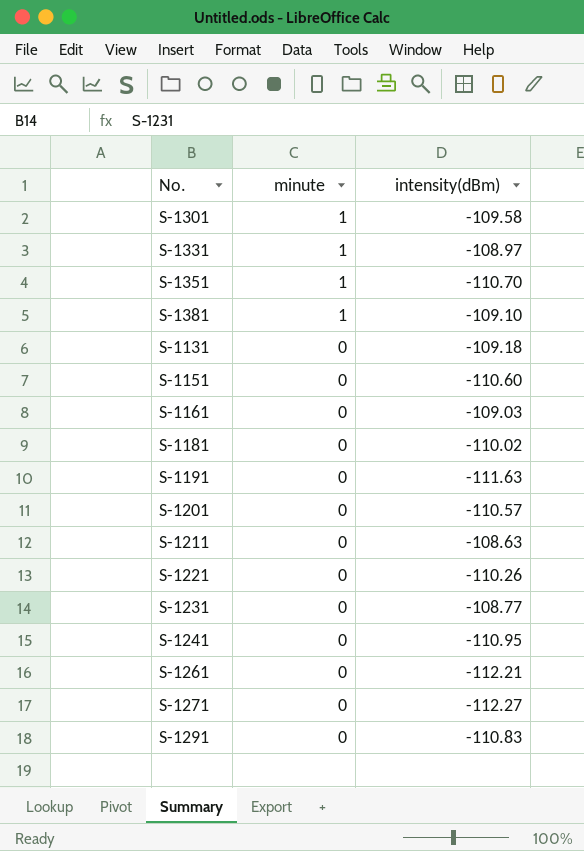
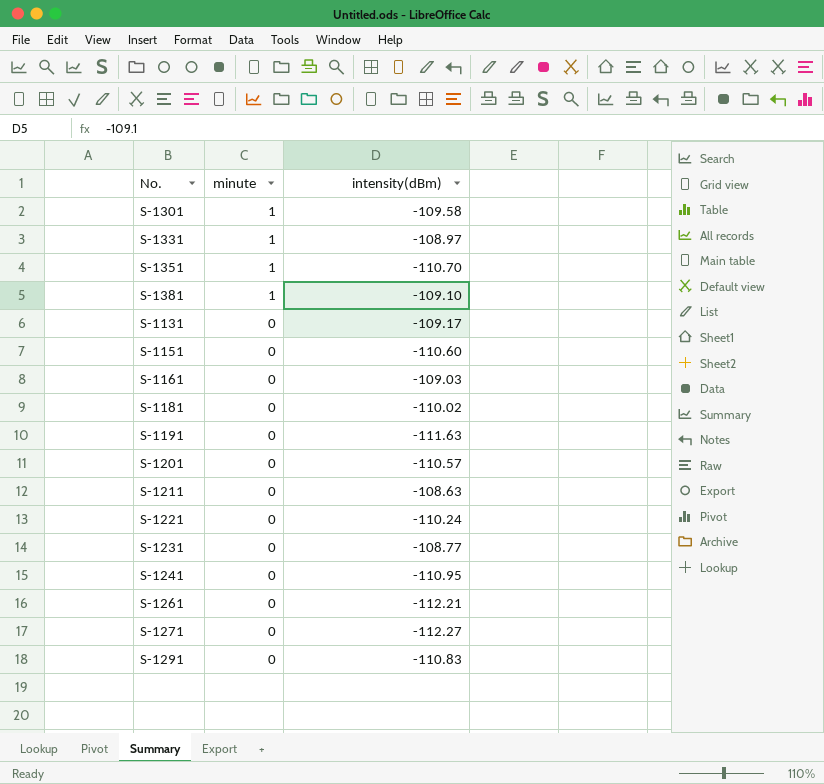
S-1131 | intensity(dBm): -109.18 -> -109.17
S-1221 | intensity(dBm): -110.26 -> -110.24

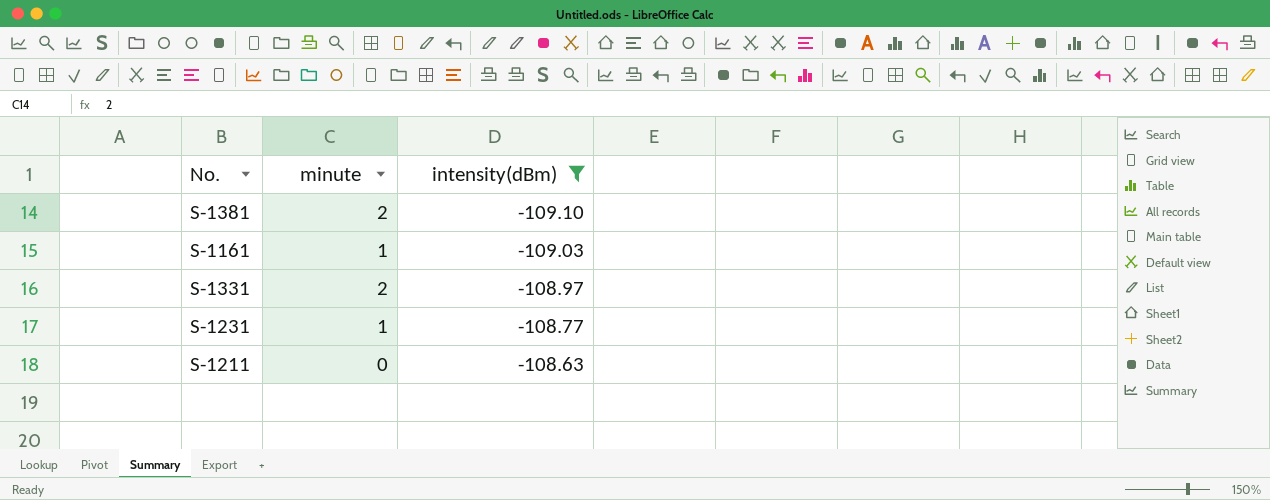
filter: none -> intensity(dBm) >= -109.10
row order: minute descending -> intensity(dBm) ascending
S-1381 | minute: 1 -> 2
S-1161 | minute: 0 -> 1
S-1331 | minute: 1 -> 2
S-1231 | minute: 0 -> 1

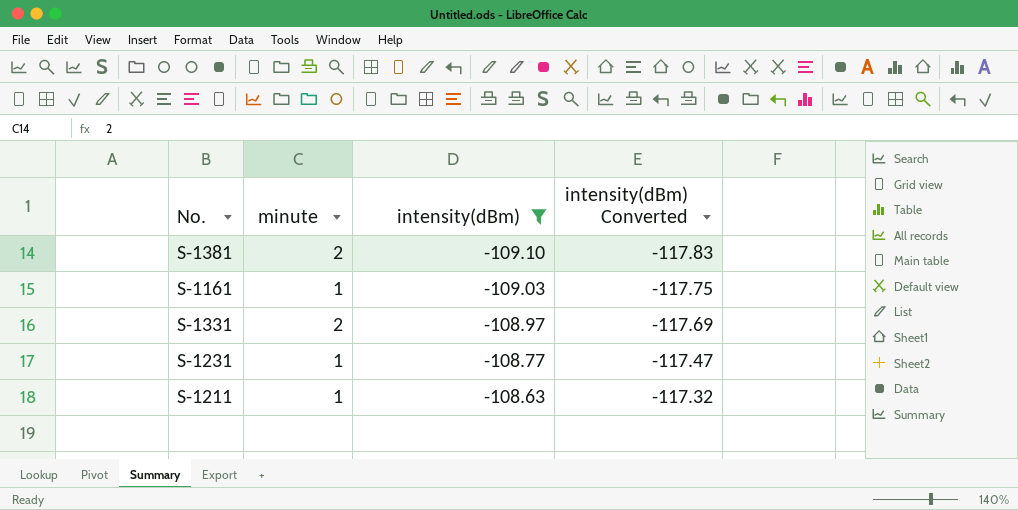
column intensity(dBm) Converted | formula: none -> [intensity(dBm)] * 1.08
S-1211 | minute: 0 -> 1

